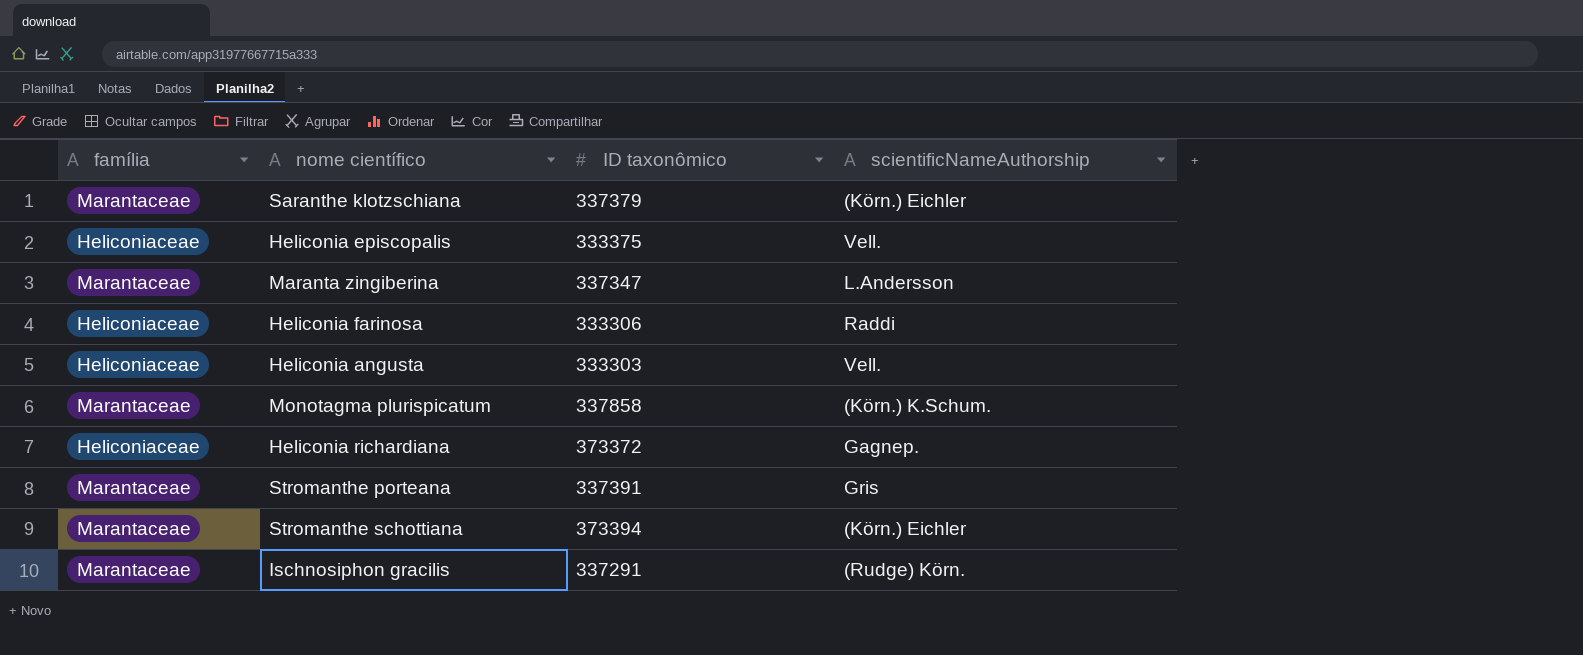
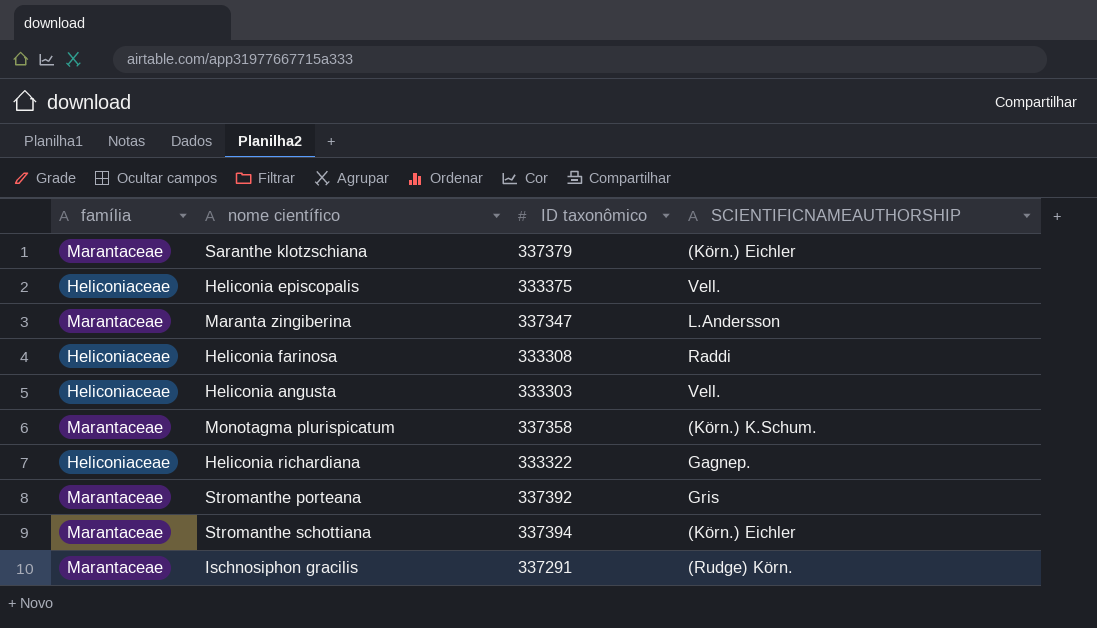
column name: scientificNameAuthorship -> SCIENTIFICNAMEAUTHORSHIP
Heliconia farinosa | ID taxonômico: 333306 -> 333308
Monotagma plurispicatum | ID taxonômico: 337858 -> 337358
Heliconia richardiana | ID taxonômico: 373372 -> 333322
Stromanthe porteana | ID taxonômico: 337391 -> 337392
Stromanthe schottiana | ID taxonômico: 373394 -> 337394

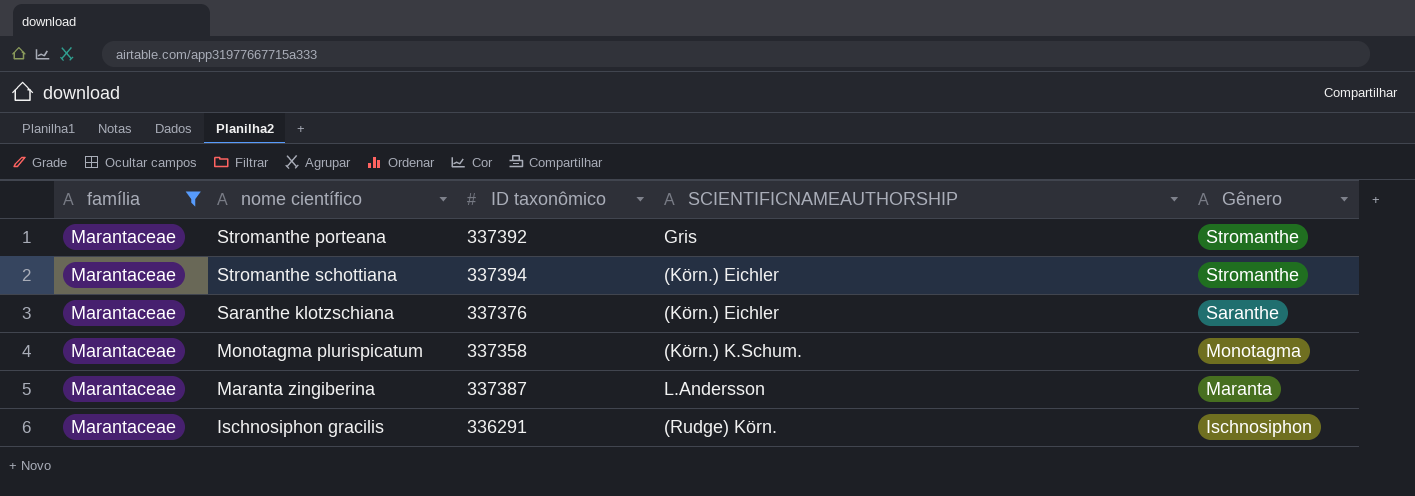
filter: none -> família = Marantaceae
row order: none -> Gênero descending
column Gênero | position: none -> 5
Saranthe klotzschiana | ID taxonômico: 337379 -> 337376
Maranta zingiberina | ID taxonômico: 337347 -> 337387
Ischnosiphon gracilis | ID taxonômico: 337291 -> 336291

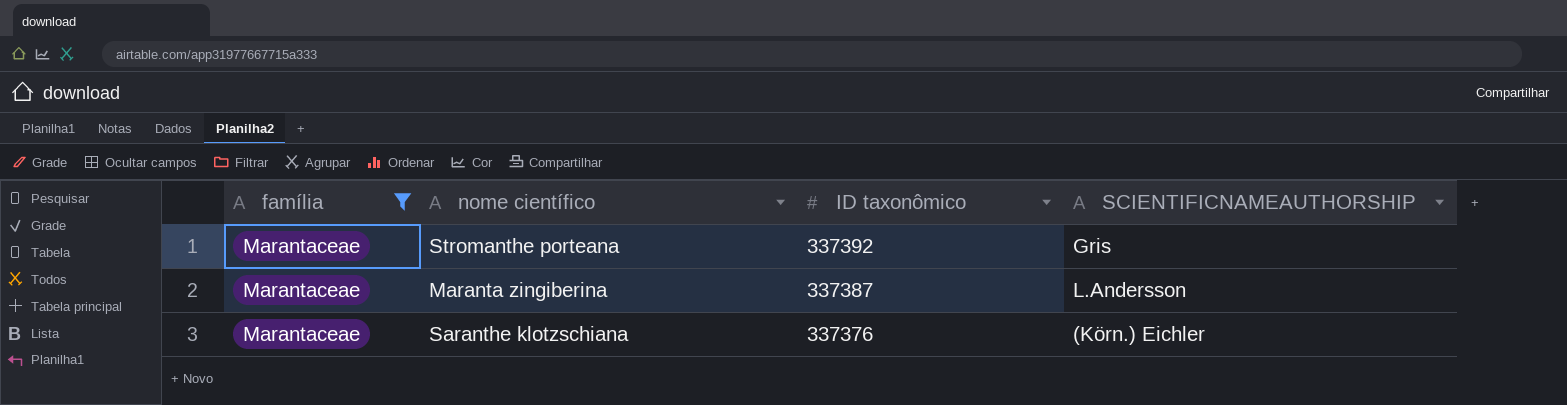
row order: Gênero descending -> ID taxonômico descending
column Gênero | position: 5 -> none
row Stromanthe schottiana: Marantaceae | 337394 | (Körn.) Eichler | Stromanthe -> none
row Monotagma plurispicatum: Marantaceae | 337358 | (Körn.) K.Schum. | Monotagma -> none
row Ischnosiphon gracilis: Marantaceae | 336291 | (Rudge) Körn. | Ischnosiphon -> none

